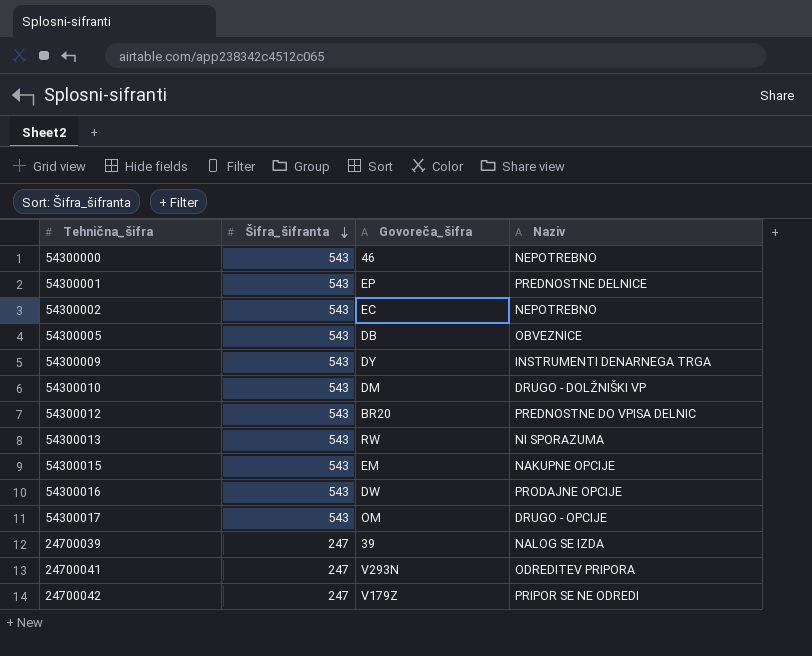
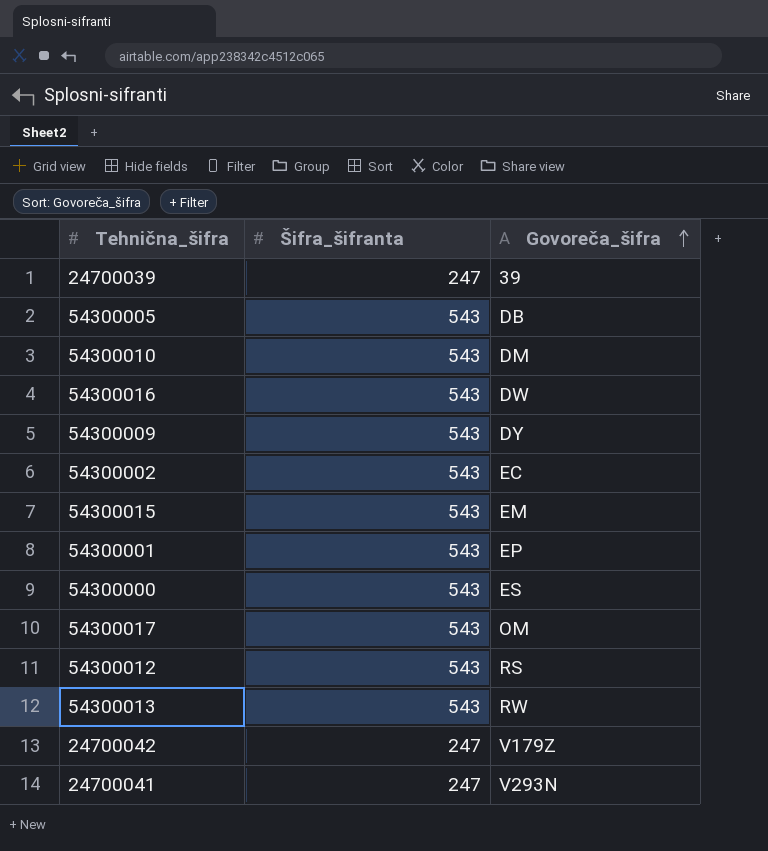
row order: Šifra_šifranta descending -> Govoreča_šifra ascending
column Naziv | position: 4 -> none
54300000 | Govoreča_šifra: 46 -> ES
54300012 | Govoreča_šifra: BR20 -> RS

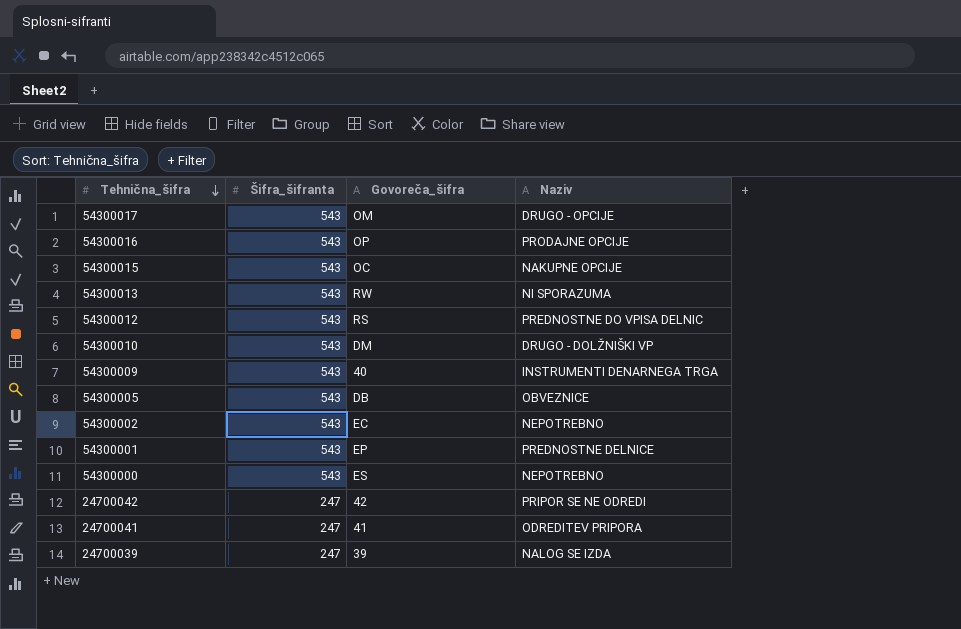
row order: Govoreča_šifra ascending -> Tehnična_šifra descending
column Naziv | position: none -> 4
54300016 | Govoreča_šifra: DW -> OP
54300015 | Govoreča_šifra: EM -> OC
54300009 | Govoreča_šifra: DY -> 40
24700042 | Govoreča_šifra: V179Z -> 42
24700041 | Govoreča_šifra: V293N -> 41

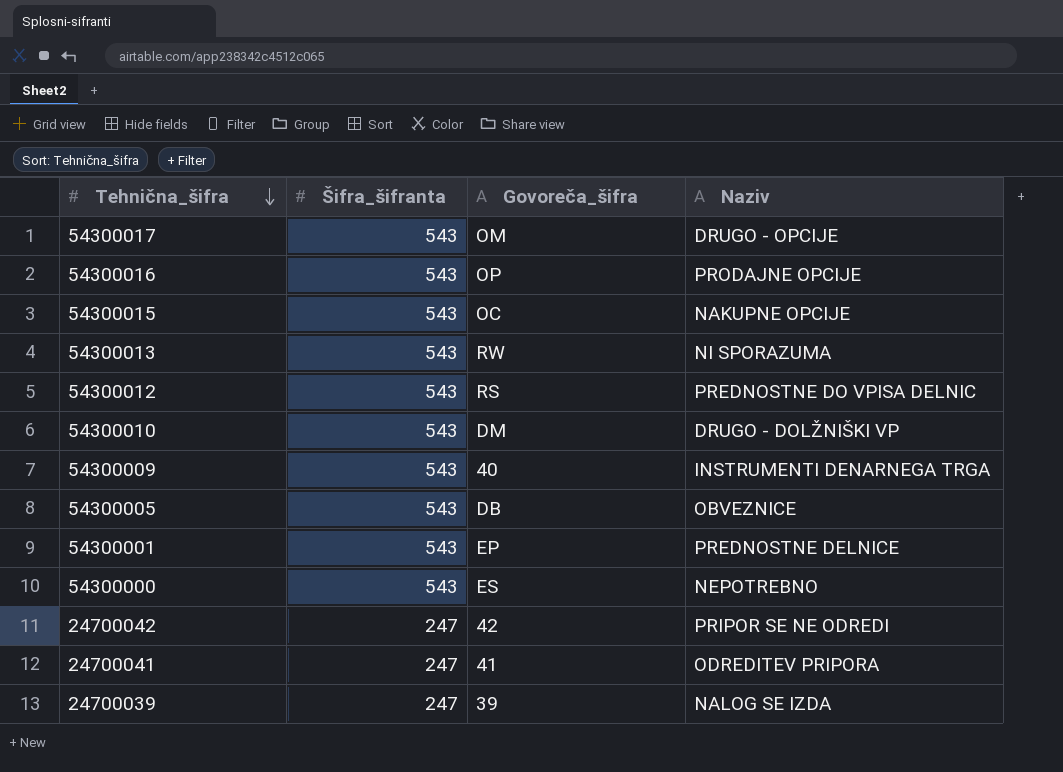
row 54300002: 543 | EC | NEPOTREBNO -> none

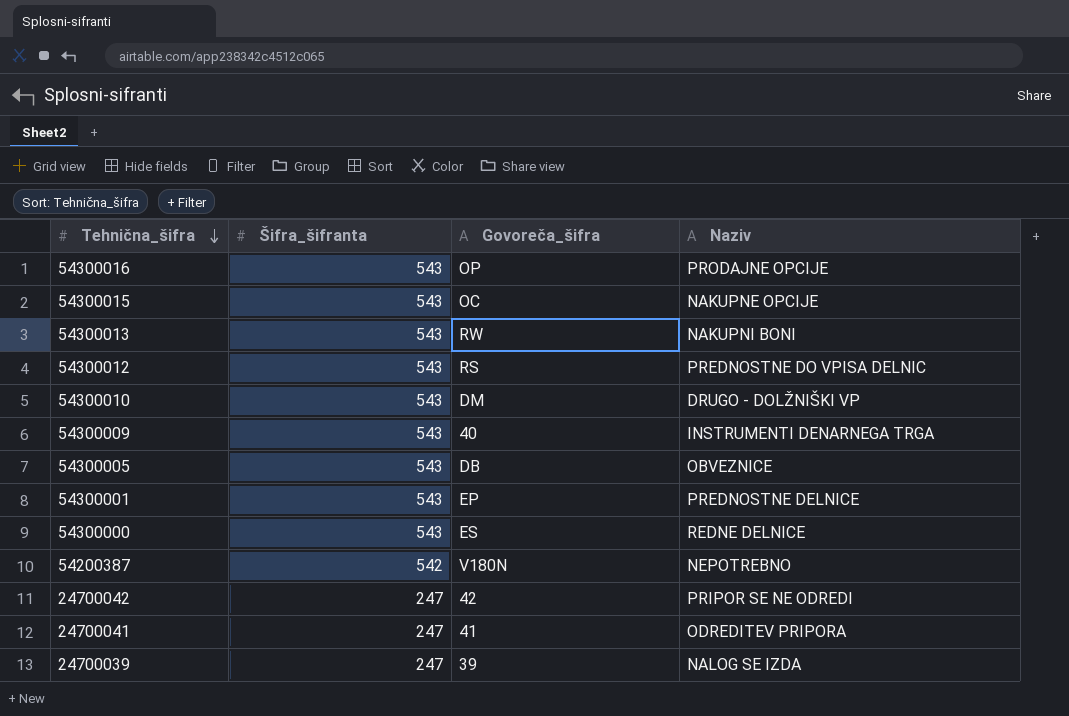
row 54300017: 543 | OM | DRUGO - OPCIJE -> none
54300013 | Naziv: NI SPORAZUMA -> NAKUPNI BONI
54300000 | Naziv: NEPOTREBNO -> REDNE DELNICE
row 54200387: none -> 542 | V180N | NEPOTREBNO

